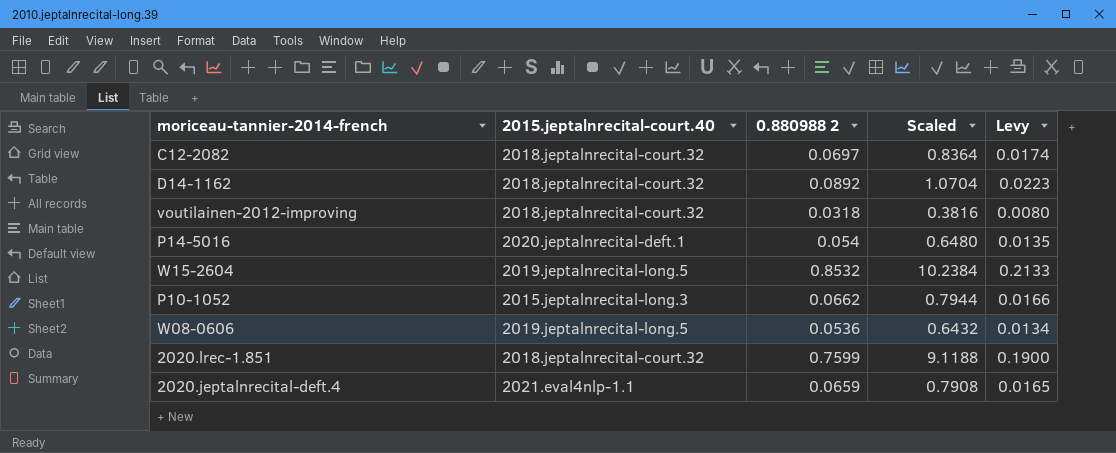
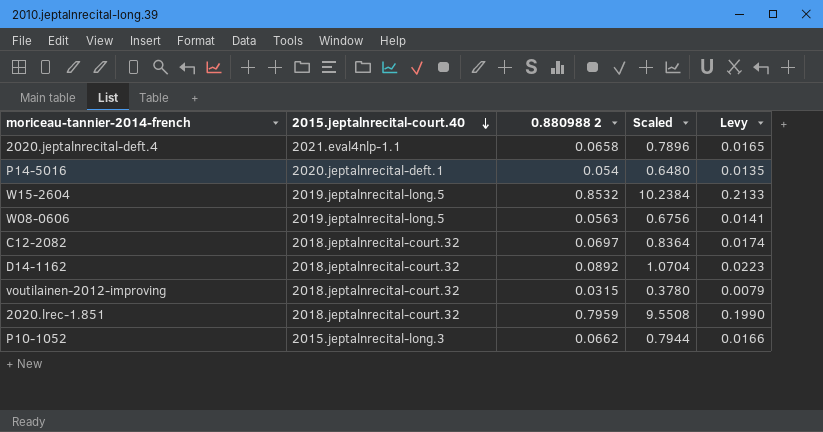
row order: none -> 2015.jeptalnrecital-court.40 descending
2020.jeptalnrecital-deft.4 | 0.880988 2: 0.0659 -> 0.0658
2020.jeptalnrecital-deft.4 | Scaled: 0.7908 -> 0.7896
W08-0606 | 0.880988 2: 0.0536 -> 0.0563
W08-0606 | Scaled: 0.6432 -> 0.6756
W08-0606 | Levy: 0.0134 -> 0.0141
voutilainen-2012-improving | 0.880988 2: 0.0318 -> 0.0315
voutilainen-2012-improving | Scaled: 0.3816 -> 0.3780
voutilainen-2012-improving | Levy: 0.0080 -> 0.0079
2020.lrec-1.851 | 0.880988 2: 0.7599 -> 0.7959
2020.lrec-1.851 | Scaled: 9.1188 -> 9.5508
2020.lrec-1.851 | Levy: 0.1900 -> 0.1990

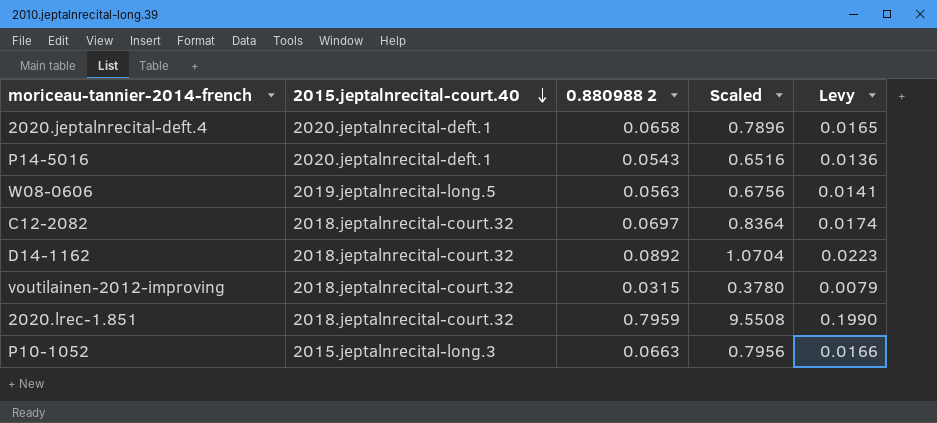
row W15-2604: 2019.jeptalnrecital-long.5 | 0.8532 | 10.2384 | 0.2133 -> none
2020.jeptalnrecital-deft.4 | 2015.jeptalnrecital-court.40: 2021.eval4nlp-1.1 -> 2020.jeptalnrecital-deft.1
P14-5016 | 0.880988 2: 0.054 -> 0.0543
P14-5016 | Scaled: 0.6480 -> 0.6516
P14-5016 | Levy: 0.0135 -> 0.0136
P10-1052 | 0.880988 2: 0.0662 -> 0.0663
P10-1052 | Scaled: 0.7944 -> 0.7956

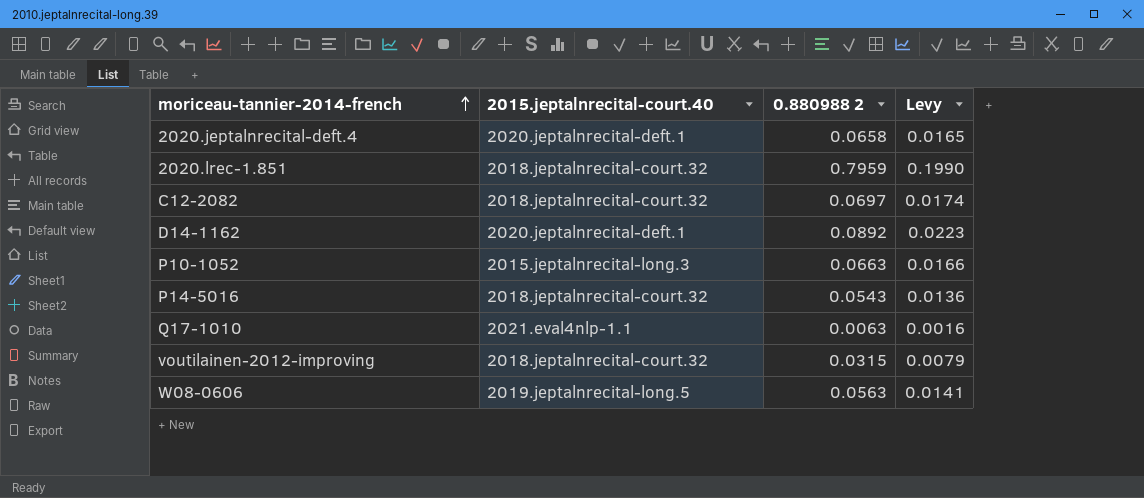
row order: 2015.jeptalnrecital-court.40 descending -> moriceau-tannier-2014-french ascending
column Scaled | formula: [0.880988 2] * 12 -> none
D14-1162 | 2015.jeptalnrecital-court.40: 2018.jeptalnrecital-court.32 -> 2020.jeptalnrecital-deft.1
P14-5016 | 2015.jeptalnrecital-court.40: 2020.jeptalnrecital-deft.1 -> 2018.jeptalnrecital-court.32
row Q17-1010: none -> 2021.eval4nlp-1.1 | 0.0063 | 0.0016

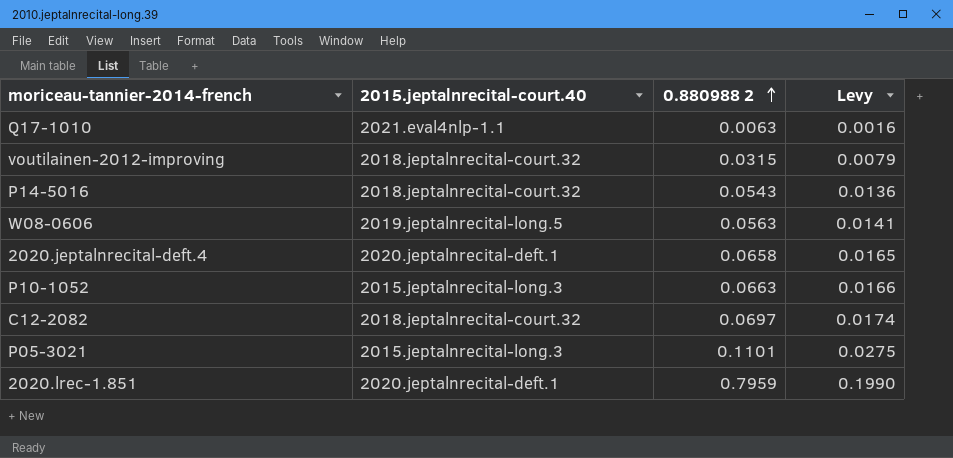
row order: moriceau-tannier-2014-french ascending -> 0.880988 2 ascending
row D14-1162: 2020.jeptalnrecital-deft.1 | 0.0892 | 0.0223 -> none
row P05-3021: none -> 2015.jeptalnrecital-long.3 | 0.1101 | 0.0275
2020.lrec-1.851 | 2015.jeptalnrecital-court.40: 2018.jeptalnrecital-court.32 -> 2020.jeptalnrecital-deft.1

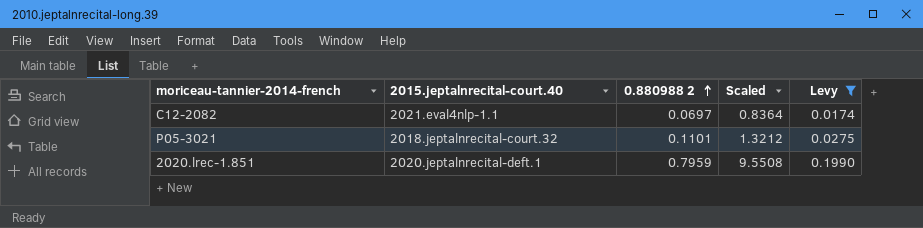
filter: none -> Levy >= 0.0174
column Scaled | formula: none -> [0.880988 2] * 12
C12-2082 | 2015.jeptalnrecital-court.40: 2018.jeptalnrecital-court.32 -> 2021.eval4nlp-1.1
P05-3021 | 2015.jeptalnrecital-court.40: 2015.jeptalnrecital-long.3 -> 2018.jeptalnrecital-court.32

